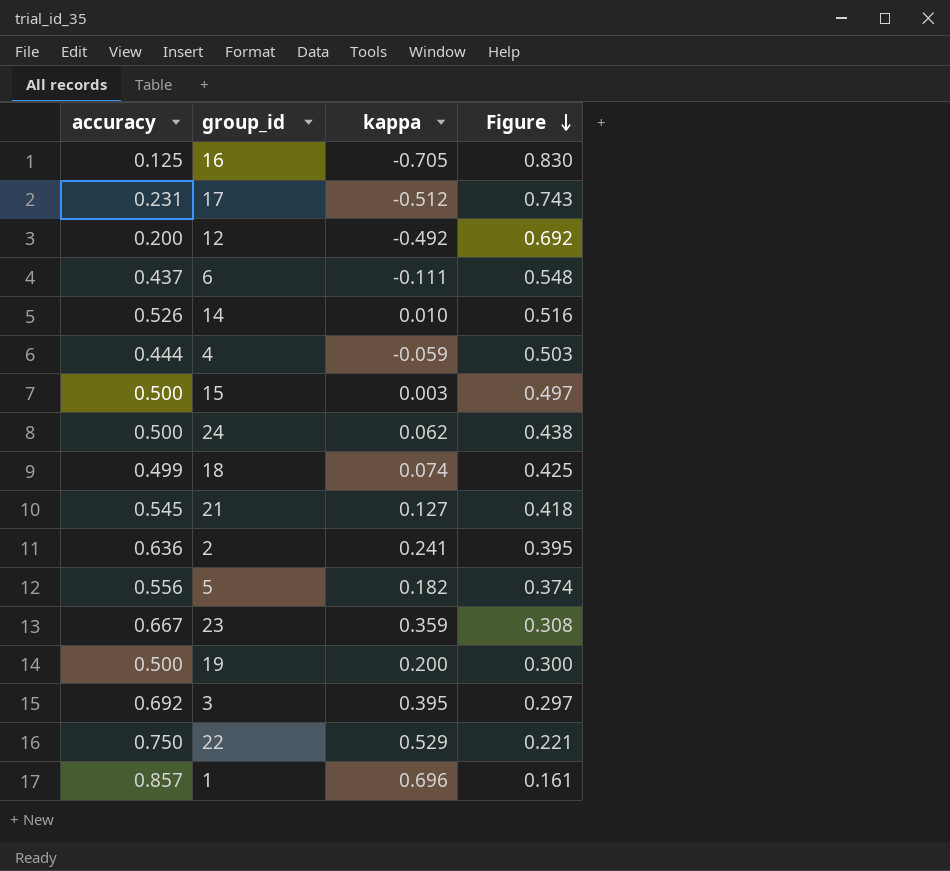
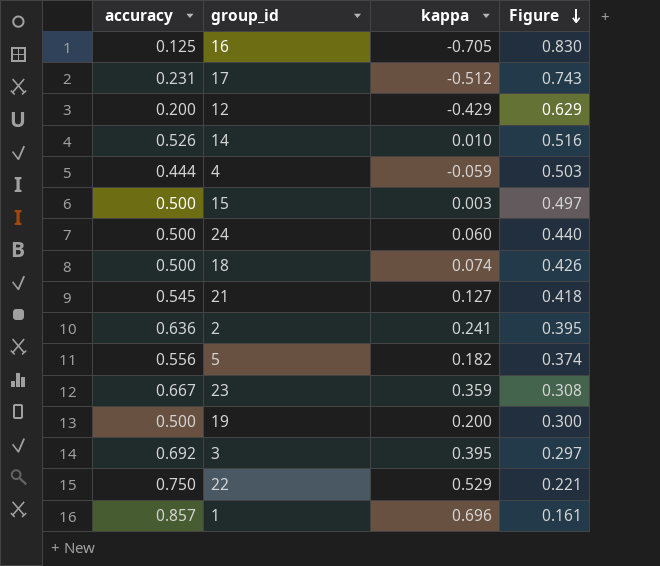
row 6: 0.437 | -0.111 | 0.548 -> none
12 | kappa: -0.492 -> -0.429
12 | Figure: 0.692 -> 0.629
24 | kappa: 0.062 -> 0.060
24 | Figure: 0.438 -> 0.440
18 | accuracy: 0.499 -> 0.500
18 | Figure: 0.425 -> 0.426

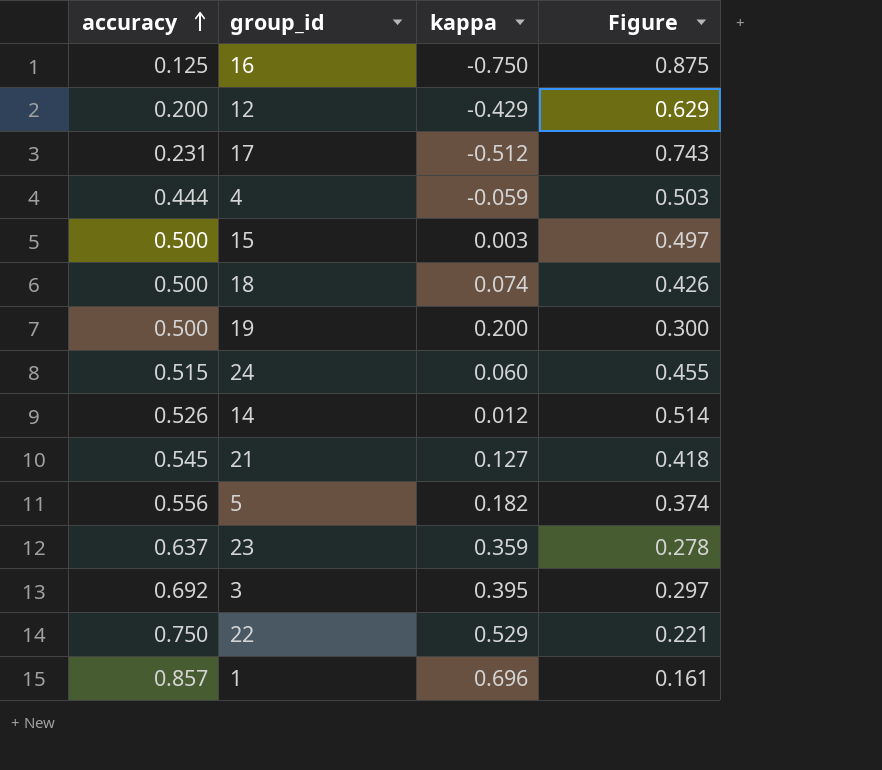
row order: Figure descending -> accuracy ascending
row 2: 0.636 | 0.241 | 0.395 -> none
16 | kappa: -0.705 -> -0.750
16 | Figure: 0.830 -> 0.875
24 | accuracy: 0.500 -> 0.515
24 | Figure: 0.440 -> 0.455
14 | kappa: 0.010 -> 0.012
14 | Figure: 0.516 -> 0.514
23 | accuracy: 0.667 -> 0.637
23 | Figure: 0.308 -> 0.278

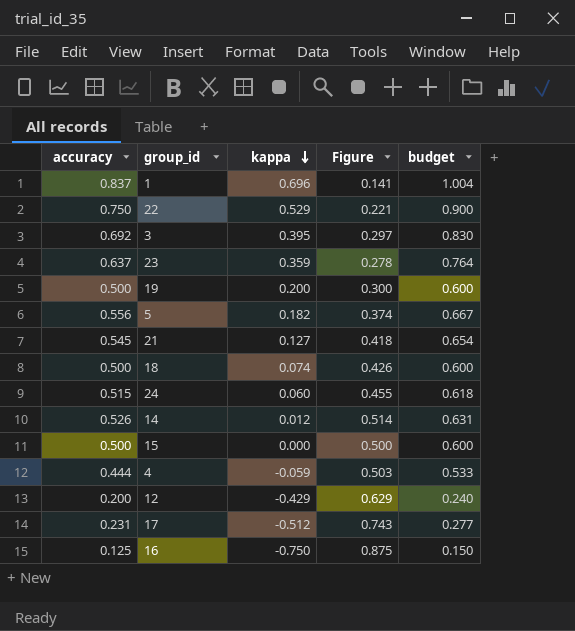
row order: accuracy ascending -> kappa descending
column budget | formula: none -> [accuracy] * 1.2
1 | accuracy: 0.857 -> 0.837
1 | Figure: 0.161 -> 0.141
15 | kappa: 0.003 -> 0.000
15 | Figure: 0.497 -> 0.500

